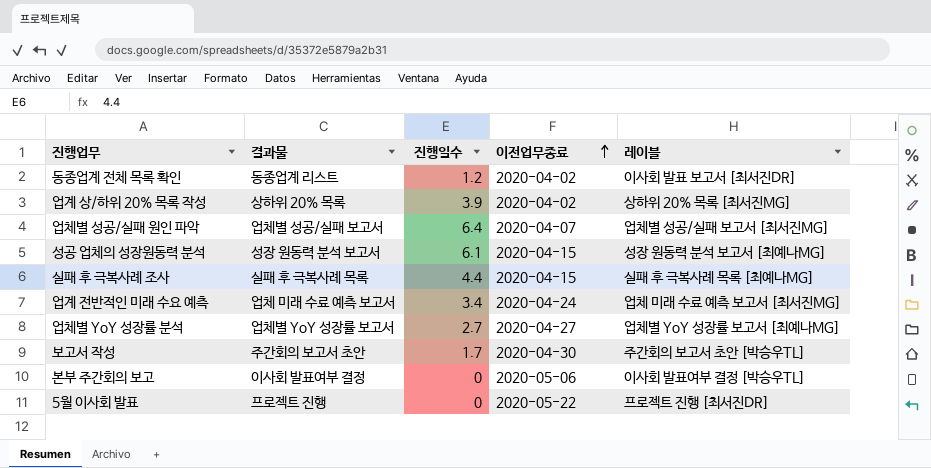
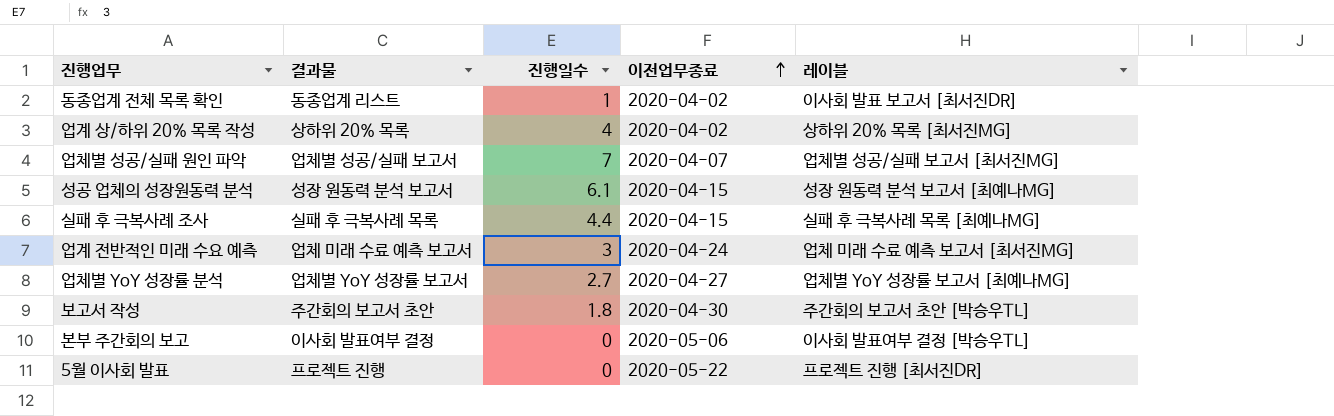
동종업계 전체 목록 확인 | 진행일수: 1.2 -> 1
업계 상/하위 20% 목록 작성 | 진행일수: 3.9 -> 4
업체별 성공/실패 원인 파악 | 진행일수: 6.4 -> 7
업계 전반적인 미래 수요 예측 | 진행일수: 3.4 -> 3
보고서 작성 | 진행일수: 1.7 -> 1.8

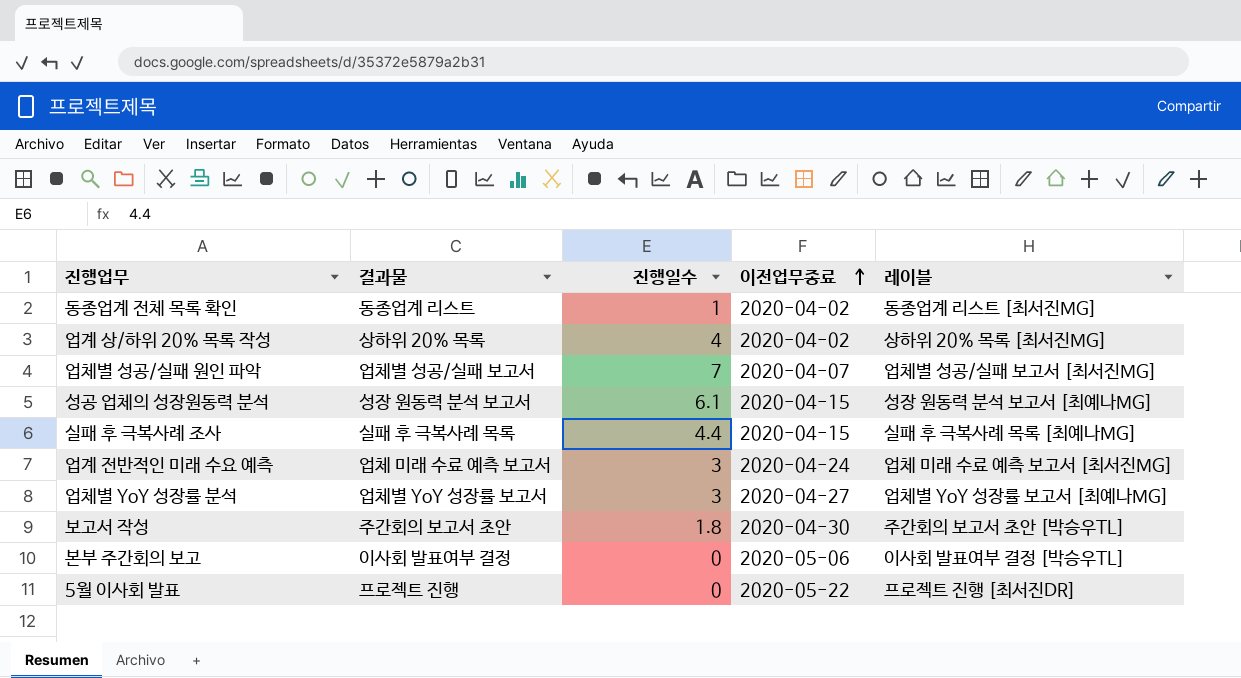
동종업계 전체 목록 확인 | 레이블: 이사회 발표 보고서 [최서진DR] -> 동종업계 리스트 [최서진MG]
업체별 YoY 성장률 분석 | 진행일수: 2.7 -> 3

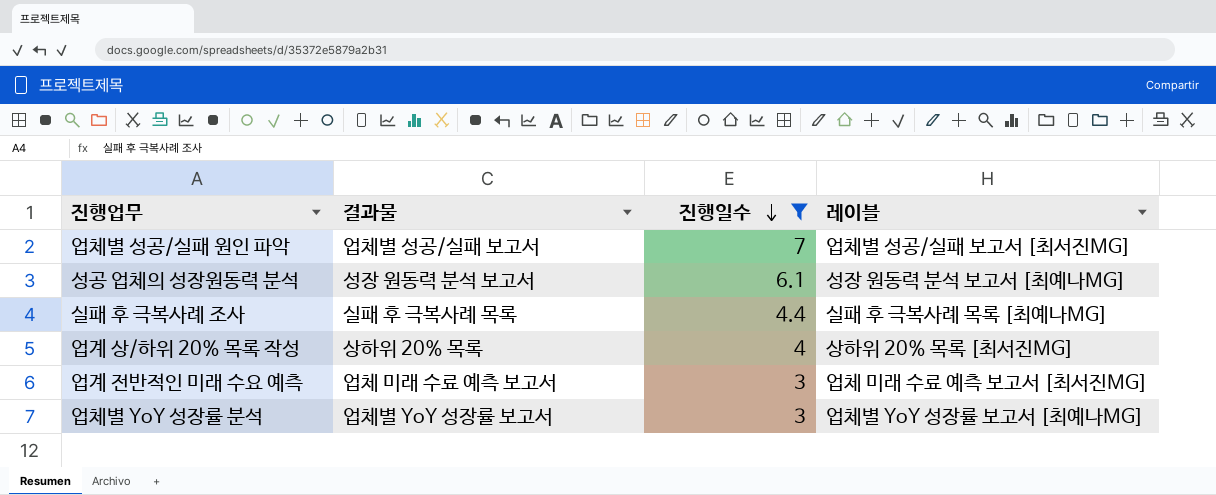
filter: none -> 진행일수 >= 3
row order: 이전업무종료 ascending -> 진행일수 descending
column 이전업무종료 | position: 4 -> none

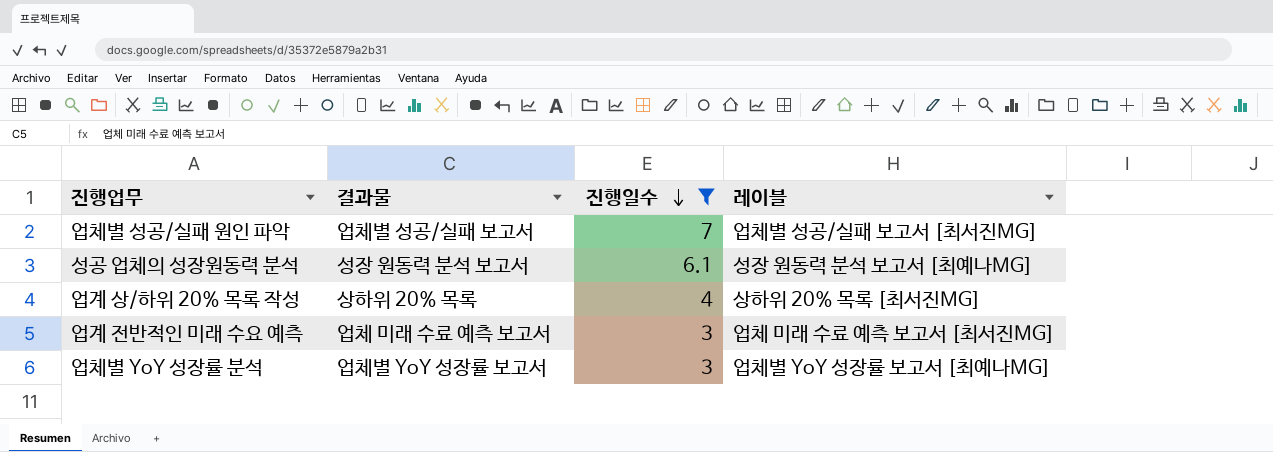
row 실패 후 극복사례 조사: 실패 후 극복사례 목록 | 4.4 | 실패 후 극복사례 목록 [최예나MG] -> none

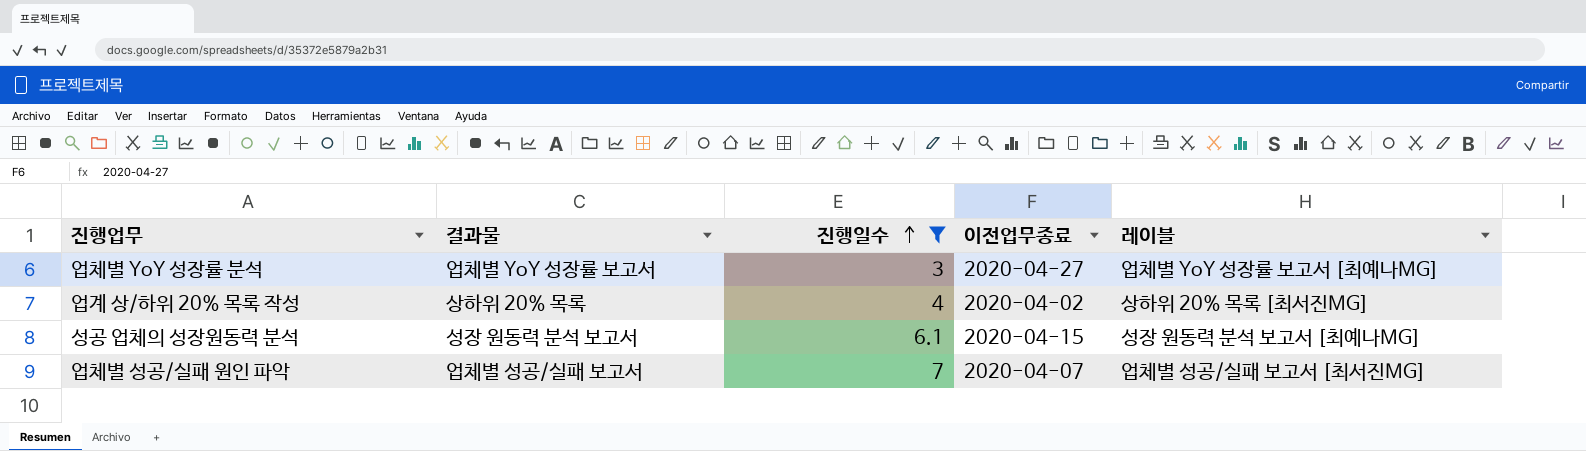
row order: 진행일수 descending -> 진행일수 ascending
column 이전업무종료 | position: none -> 4
row 업계 전반적인 미래 수요 예측: 업체 미래 수료 예측 보고서 | 3 | 업체 미래 수료 예측 보고서 [최서진MG] -> none

